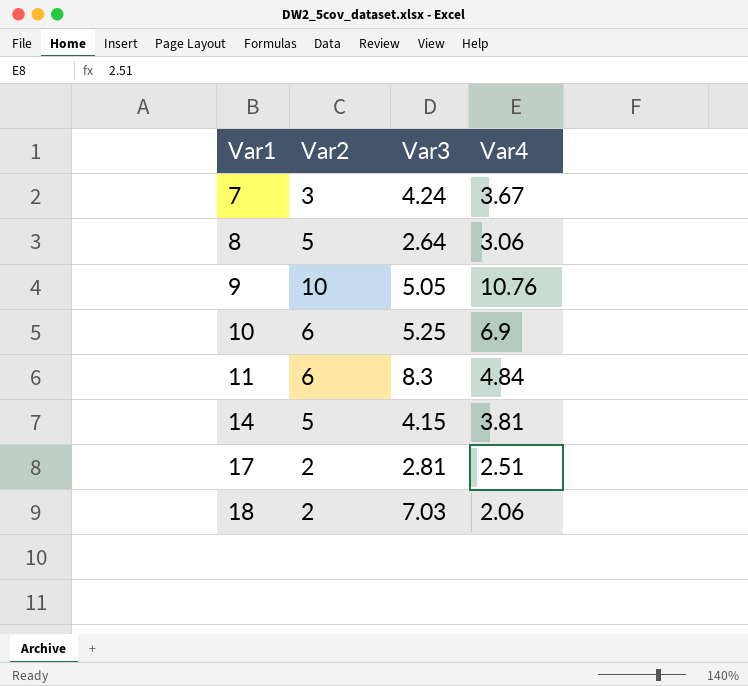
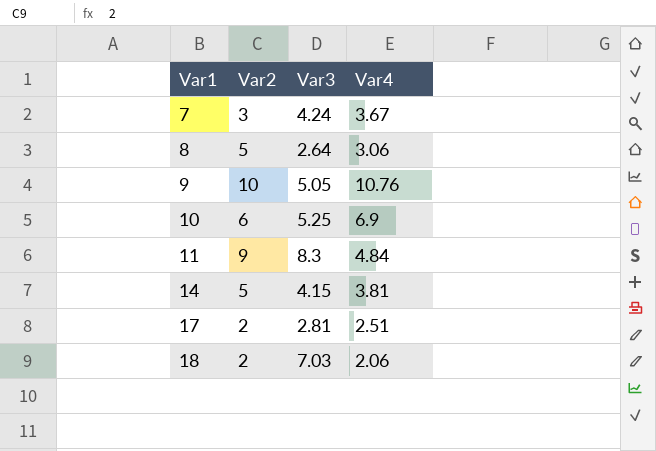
11 | Var2: 6 -> 9

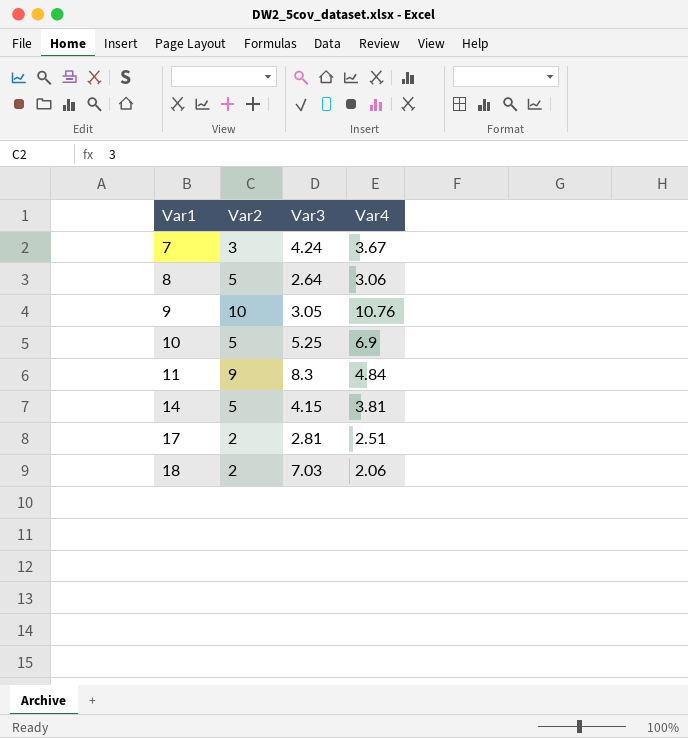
9 | Var3: 5.05 -> 3.05
10 | Var2: 6 -> 5

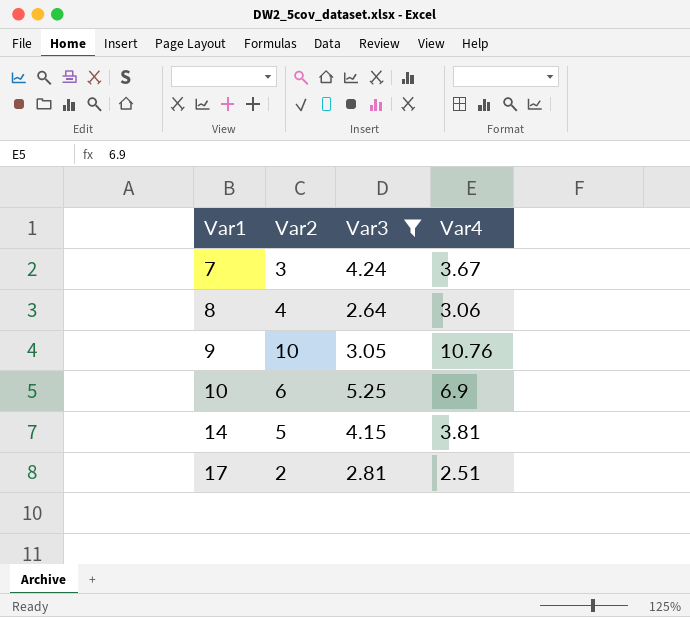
filter: none -> Var3 <= 5.25
8 | Var2: 5 -> 4
10 | Var2: 5 -> 6

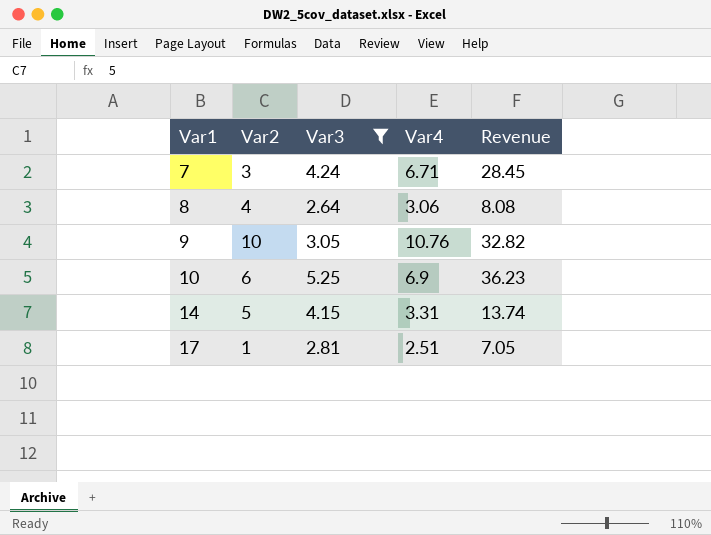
column Revenue | formula: none -> [Var3] * [Var4]
7 | Var4: 3.67 -> 6.71
14 | Var4: 3.81 -> 3.31
17 | Var2: 2 -> 1

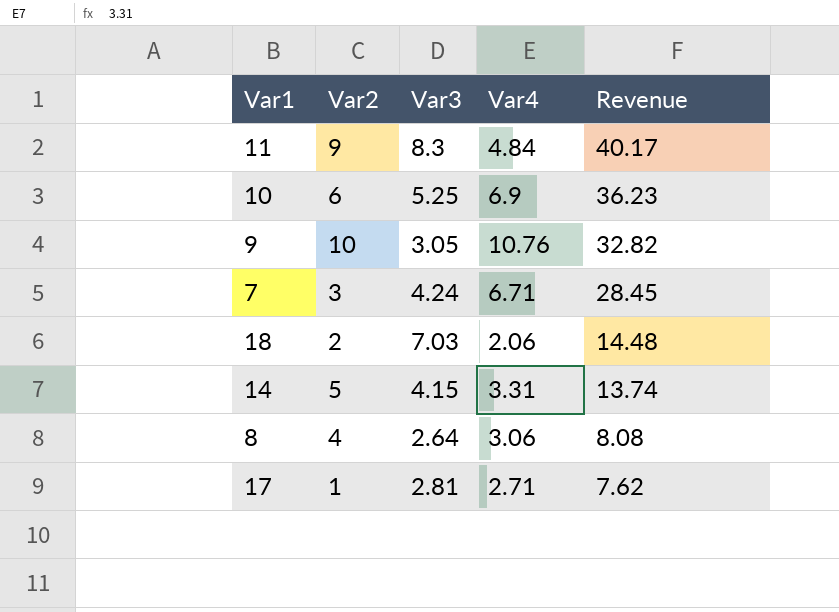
filter: Var3 <= 5.25 -> none
row order: Var1 ascending -> Revenue descending
17 | Var4: 2.51 -> 2.71
17 | Revenue: 7.05 -> 7.62

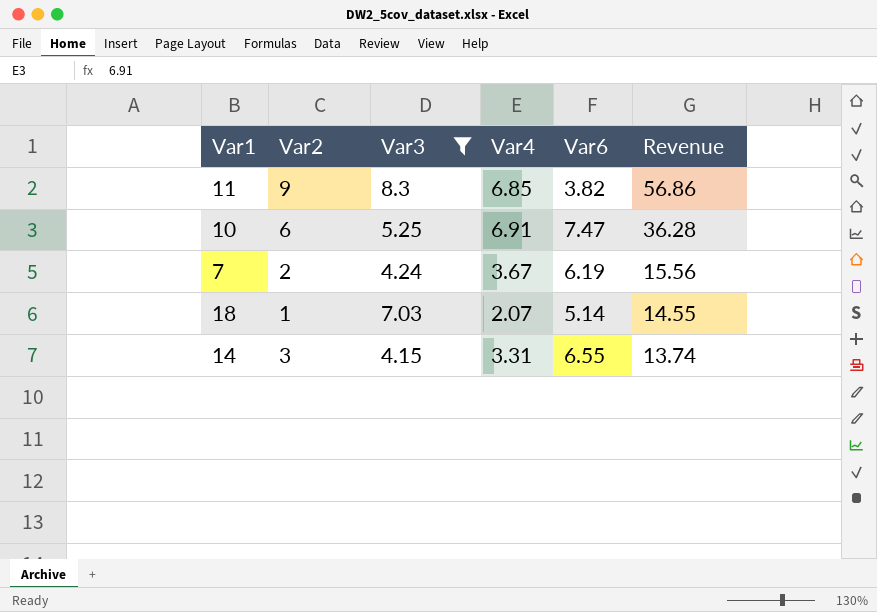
filter: none -> Var3 >= 4.15
column Var6 | position: none -> 5
11 | Var4: 4.84 -> 6.85
11 | Revenue: 40.17 -> 56.86
10 | Var4: 6.9 -> 6.91
10 | Revenue: 36.23 -> 36.28
7 | Var2: 3 -> 2
7 | Var4: 6.71 -> 3.67
7 | Revenue: 28.45 -> 15.56
18 | Var2: 2 -> 1
18 | Var4: 2.06 -> 2.07
18 | Revenue: 14.48 -> 14.55
14 | Var2: 5 -> 3

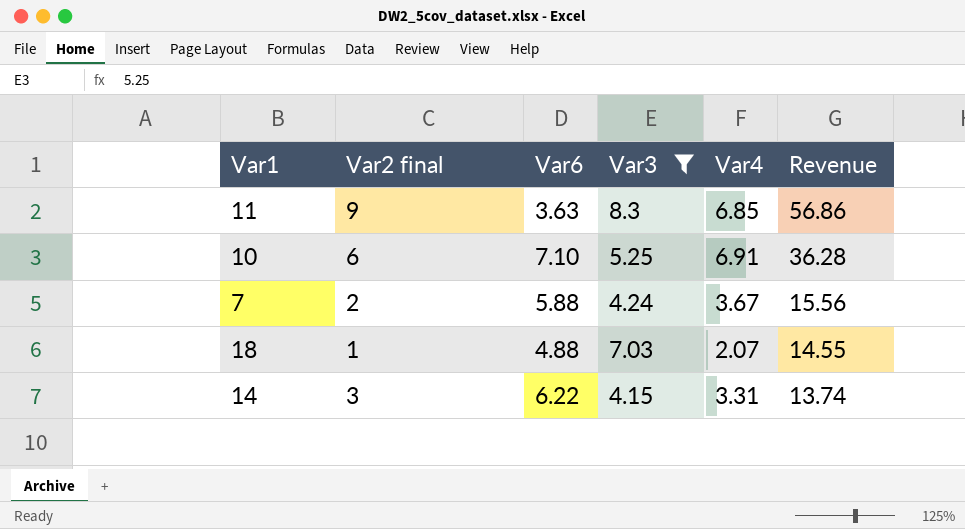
column name: Var2 -> Var2 final
column Var6 | position: 5 -> 3
11 | Var6: 3.82 -> 3.63
10 | Var6: 7.47 -> 7.10
7 | Var6: 6.19 -> 5.88
18 | Var6: 5.14 -> 4.88
14 | Var6: 6.55 -> 6.22

